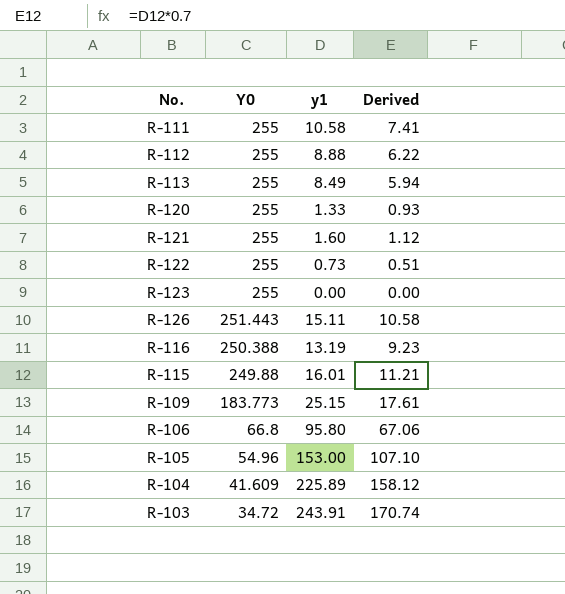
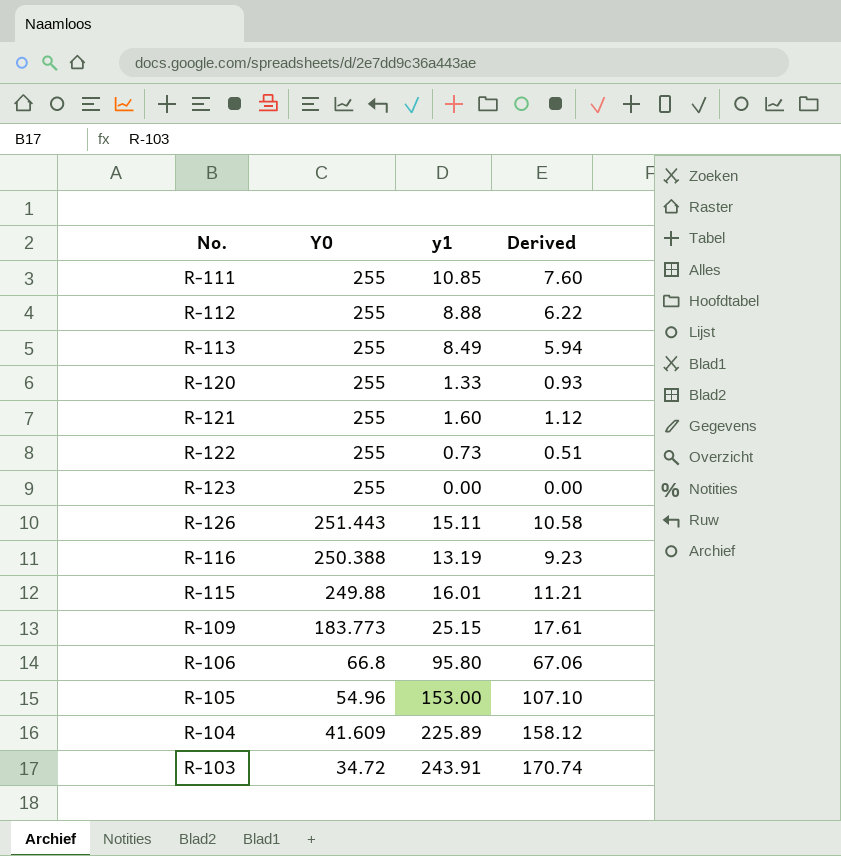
R-111 | y1: 10.58 -> 10.85
R-111 | Derived: 7.41 -> 7.60

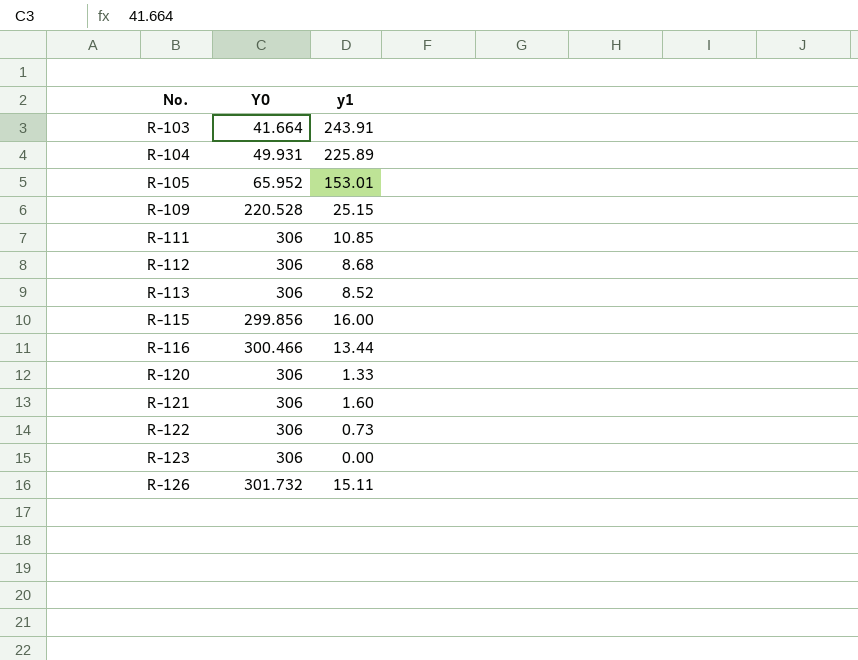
row order: Y0 descending -> No. ascending
column Derived | formula: [y1] * 0.7 -> none
row R-106: 66.8 | 95.80 | 67.06 -> none
R-103 | Y0: 34.72 -> 41.664
R-104 | Y0: 41.609 -> 49.931
R-105 | Y0: 54.96 -> 65.952
R-105 | y1: 153.00 -> 153.01
R-109 | Y0: 183.773 -> 220.528
R-111 | Y0: 255 -> 306
R-112 | Y0: 255 -> 306
R-112 | y1: 8.88 -> 8.68
R-113 | Y0: 255 -> 306
R-113 | y1: 8.49 -> 8.52
R-115 | Y0: 249.88 -> 299.856
R-115 | y1: 16.01 -> 16.00
R-116 | Y0: 250.388 -> 300.466
R-116 | y1: 13.19 -> 13.44
R-120 | Y0: 255 -> 306
R-121 | Y0: 255 -> 306
R-122 | Y0: 255 -> 306
R-123 | Y0: 255 -> 306
R-126 | Y0: 251.443 -> 301.732

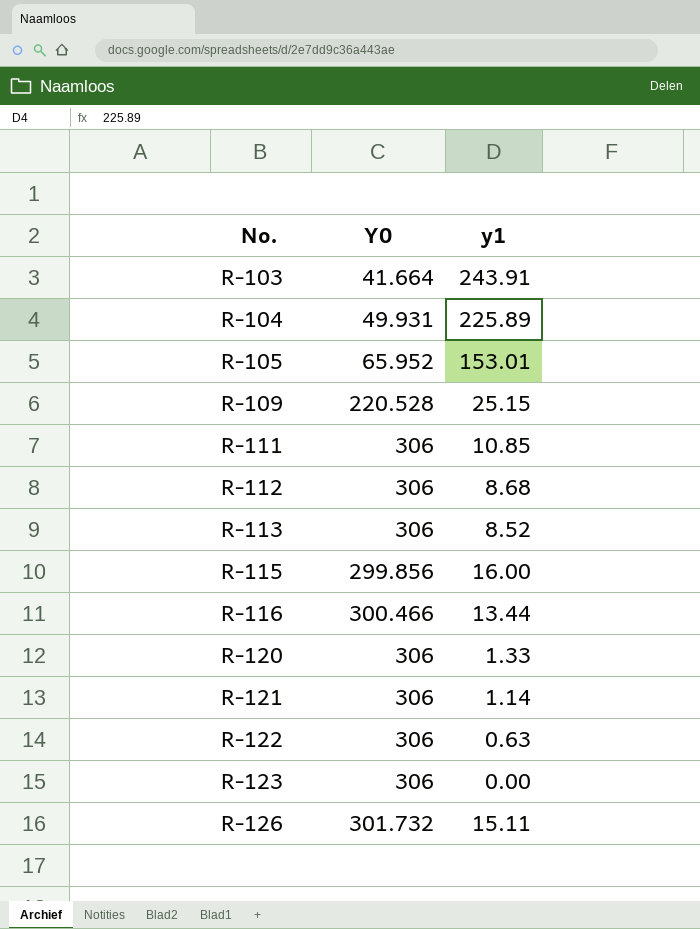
R-121 | y1: 1.60 -> 1.14
R-122 | y1: 0.73 -> 0.63

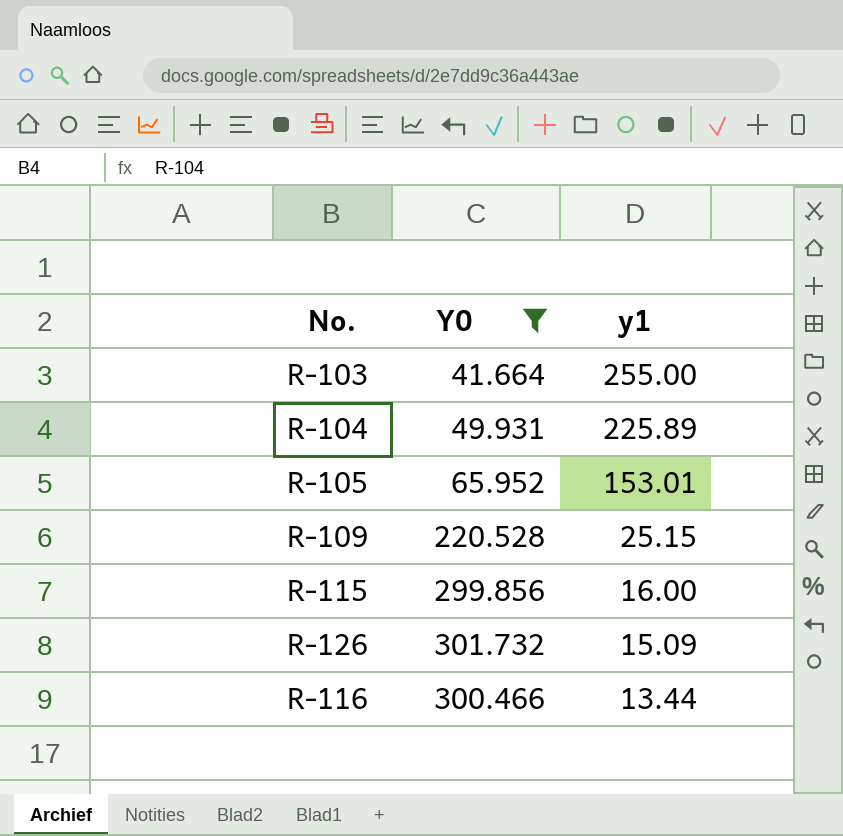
filter: none -> Y0 != 306
row order: No. ascending -> y1 descending
R-103 | y1: 243.91 -> 255.00
R-126 | y1: 15.11 -> 15.09

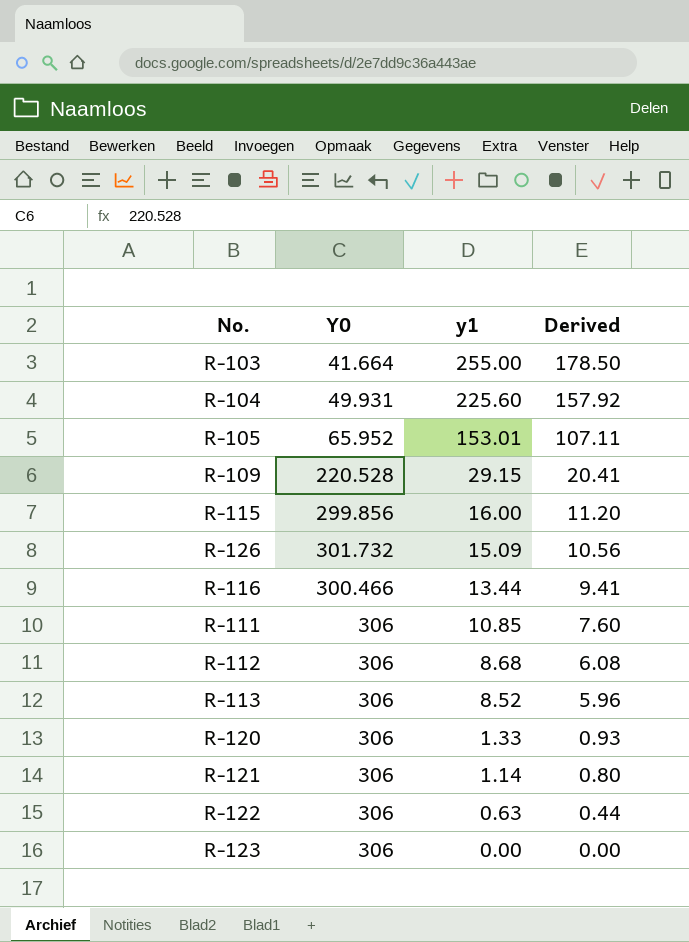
filter: Y0 != 306 -> none
column Derived | formula: none -> [y1] * 0.7
R-104 | y1: 225.89 -> 225.60
R-109 | y1: 25.15 -> 29.15

